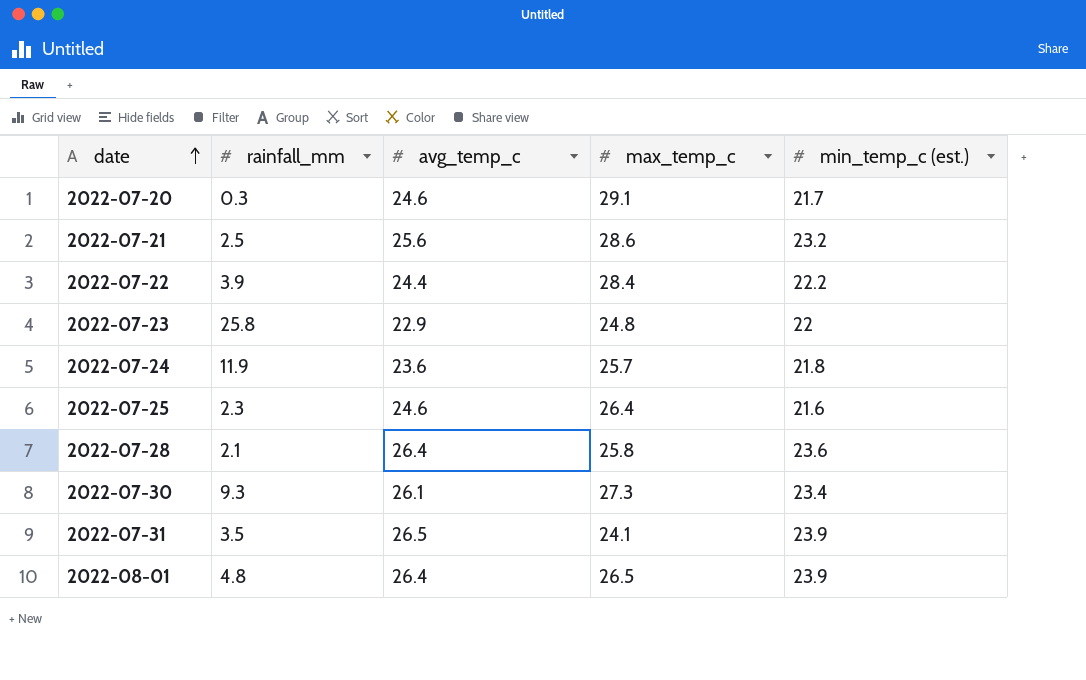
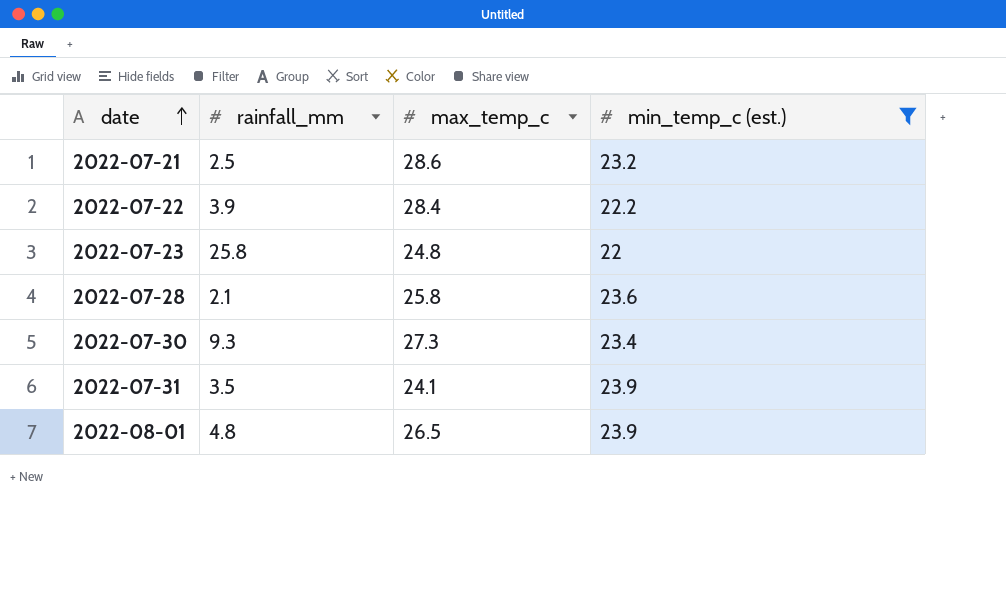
filter: none -> min_temp_c (est.) >= 22
column avg_temp_c | position: 3 -> none

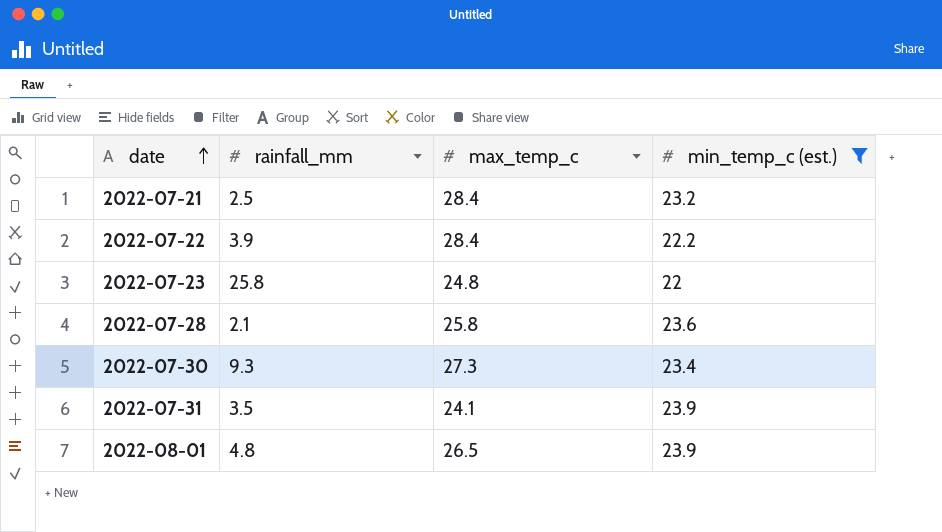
2022-07-21 | max_temp_c: 28.6 -> 28.4

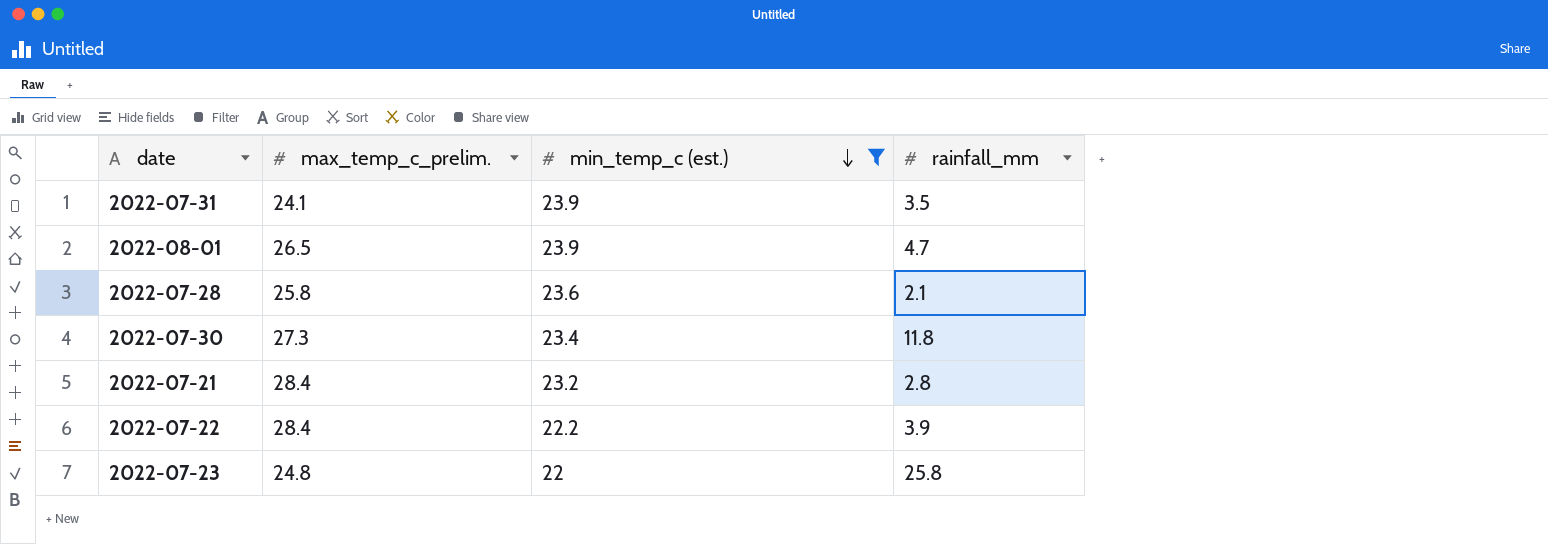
row order: date ascending -> min_temp_c (est.) descending
column name: max_temp_c -> max_temp_c_prelim.
column rainfall_mm | position: 2 -> 4
2022-08-01 | rainfall_mm: 4.8 -> 4.7
2022-07-30 | rainfall_mm: 9.3 -> 11.8
2022-07-21 | rainfall_mm: 2.5 -> 2.8

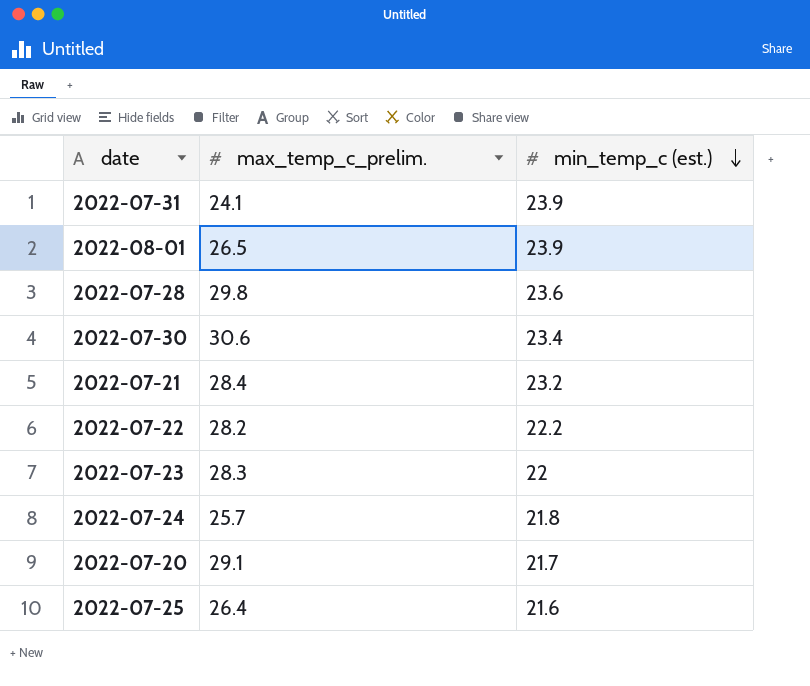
filter: min_temp_c (est.) >= 22 -> none
column rainfall_mm | position: 4 -> none
2022-07-28 | max_temp_c_prelim.: 25.8 -> 29.8
2022-07-30 | max_temp_c_prelim.: 27.3 -> 30.6
2022-07-22 | max_temp_c_prelim.: 28.4 -> 28.2
2022-07-23 | max_temp_c_prelim.: 24.8 -> 28.3

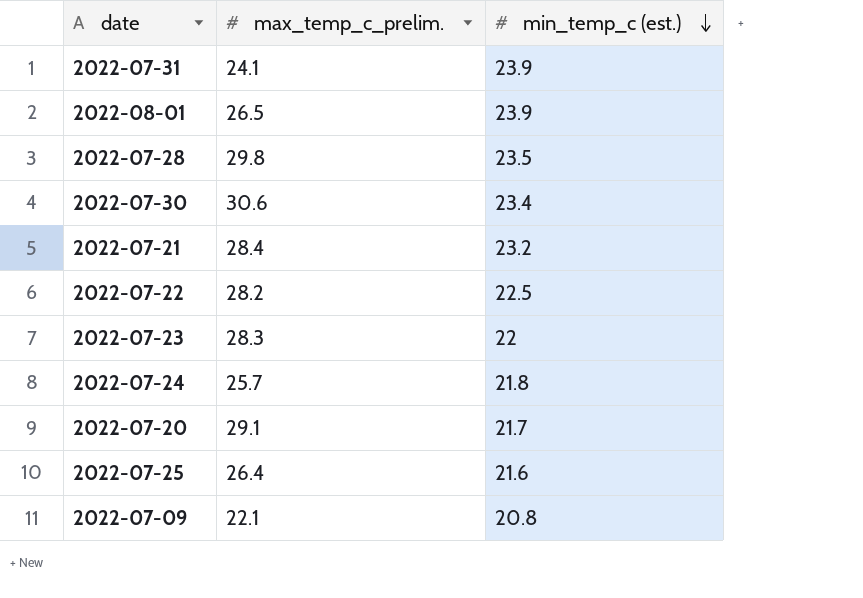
2022-07-28 | min_temp_c (est.): 23.6 -> 23.5
2022-07-22 | min_temp_c (est.): 22.2 -> 22.5
row 2022-07-09: none -> 22.1 | 20.8

